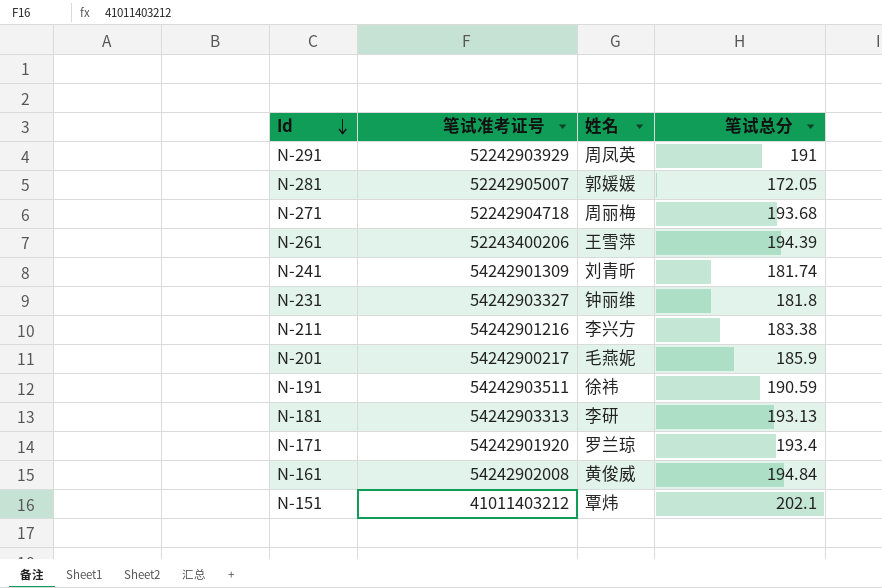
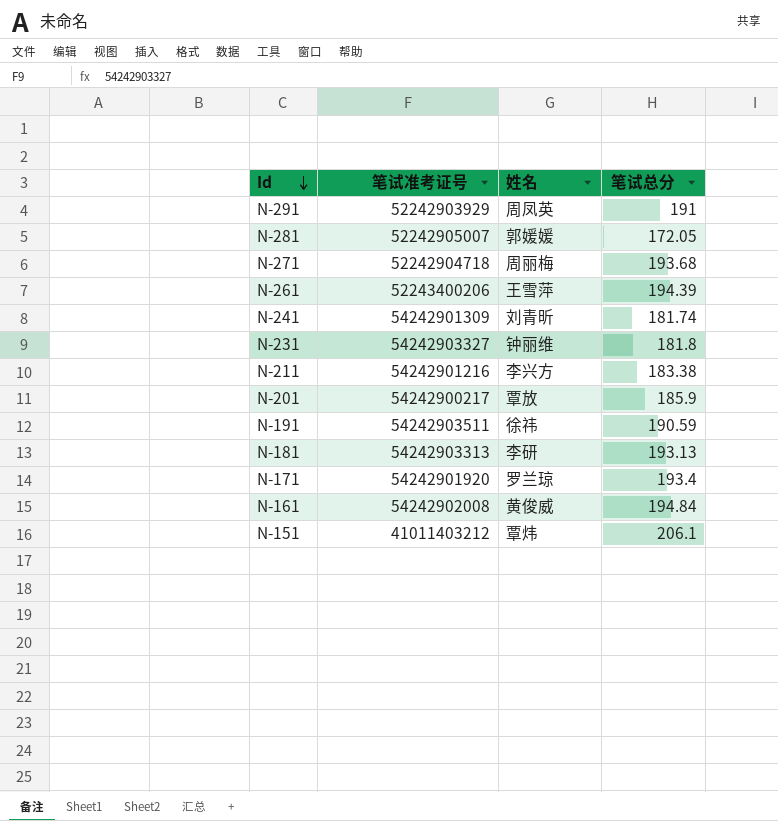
N-201 | 姓名: 毛燕妮 -> 覃放
N-151 | 笔试总分: 202.1 -> 206.1

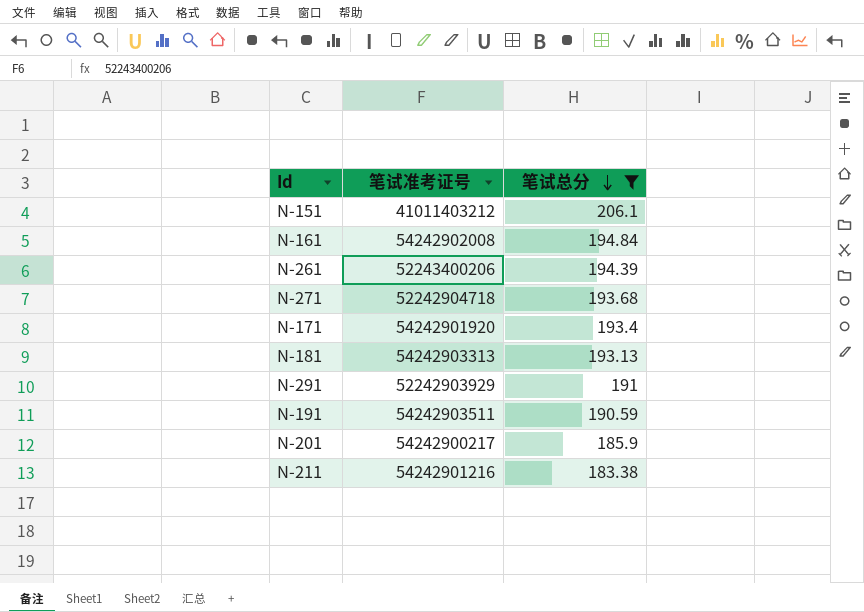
filter: none -> 笔试总分 >= 183.38
row order: Id descending -> 笔试总分 descending
column 姓名 | position: 3 -> none

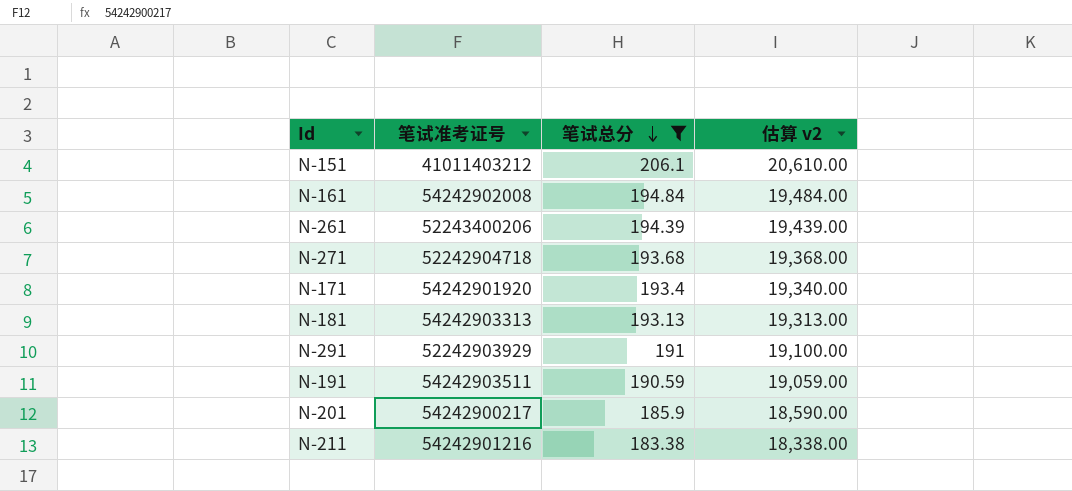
column 估算 v2 | formula: none -> [笔试总分] * 100

